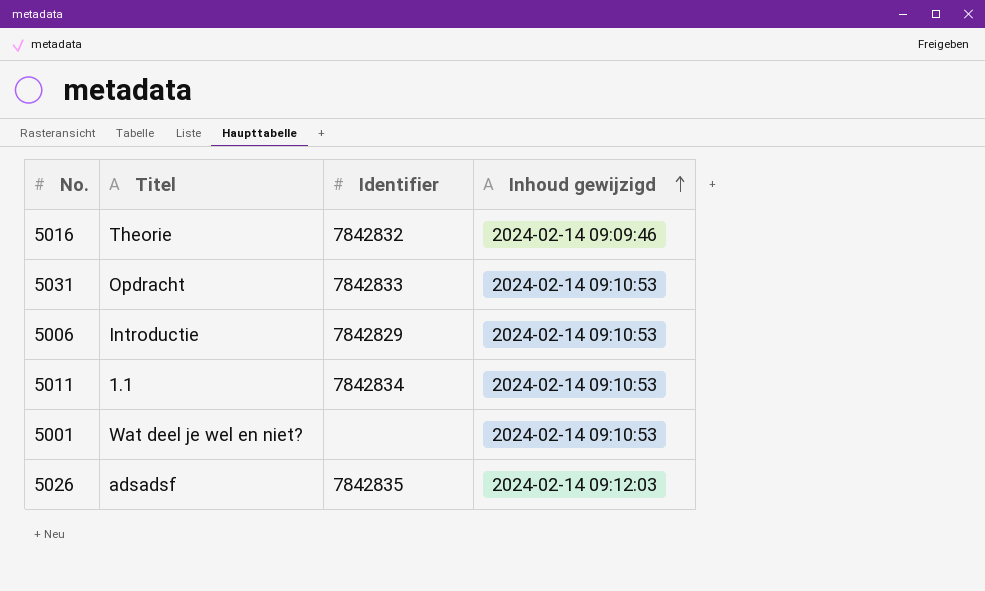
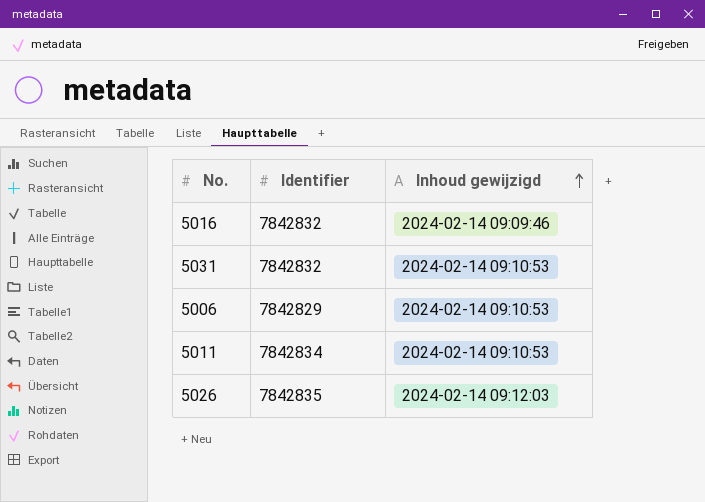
column Titel | position: 2 -> none
row 5001: Wat deel je wel en niet? | none | 2024-02-14 09:10:53 -> none
5031 | Identifier: 7842833 -> 7842832

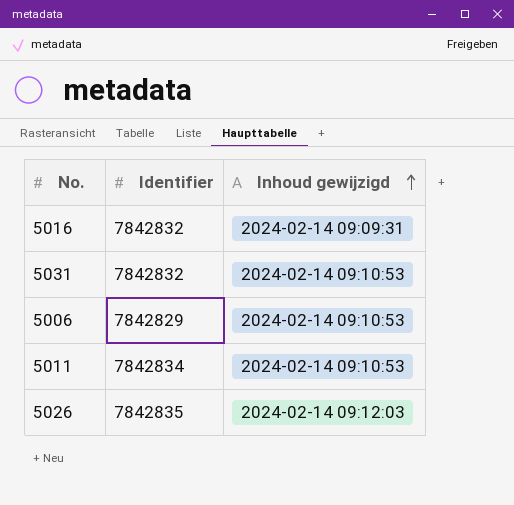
5016 | Inhoud gewijzigd: 2024-02-14 09:09:46 -> 2024-02-14 09:09:31

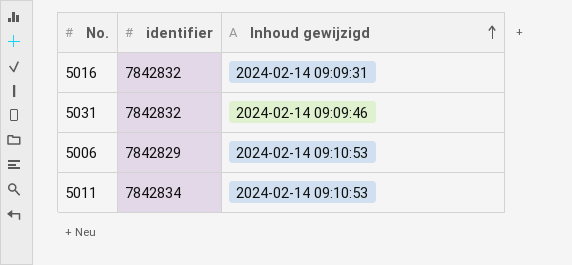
column name: Identifier -> identifier
row 5026: 7842835 | 2024-02-14 09:12:03 -> none
5031 | Inhoud gewijzigd: 2024-02-14 09:10:53 -> 2024-02-14 09:09:46

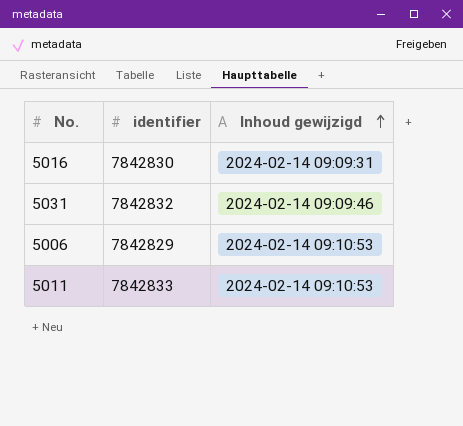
5016 | identifier: 7842832 -> 7842830
5011 | identifier: 7842834 -> 7842833

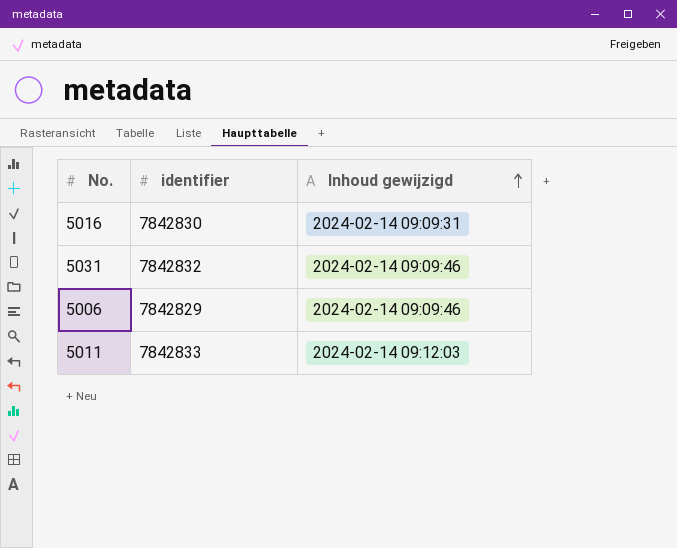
5006 | Inhoud gewijzigd: 2024-02-14 09:10:53 -> 2024-02-14 09:09:46
5011 | Inhoud gewijzigd: 2024-02-14 09:10:53 -> 2024-02-14 09:12:03

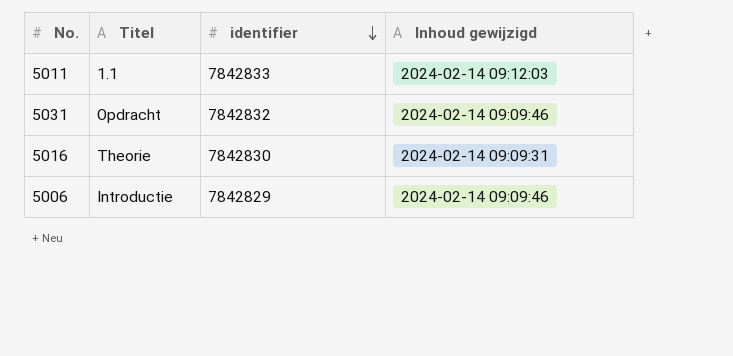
row order: Inhoud gewijzigd ascending -> identifier descending
column Titel | position: none -> 2

